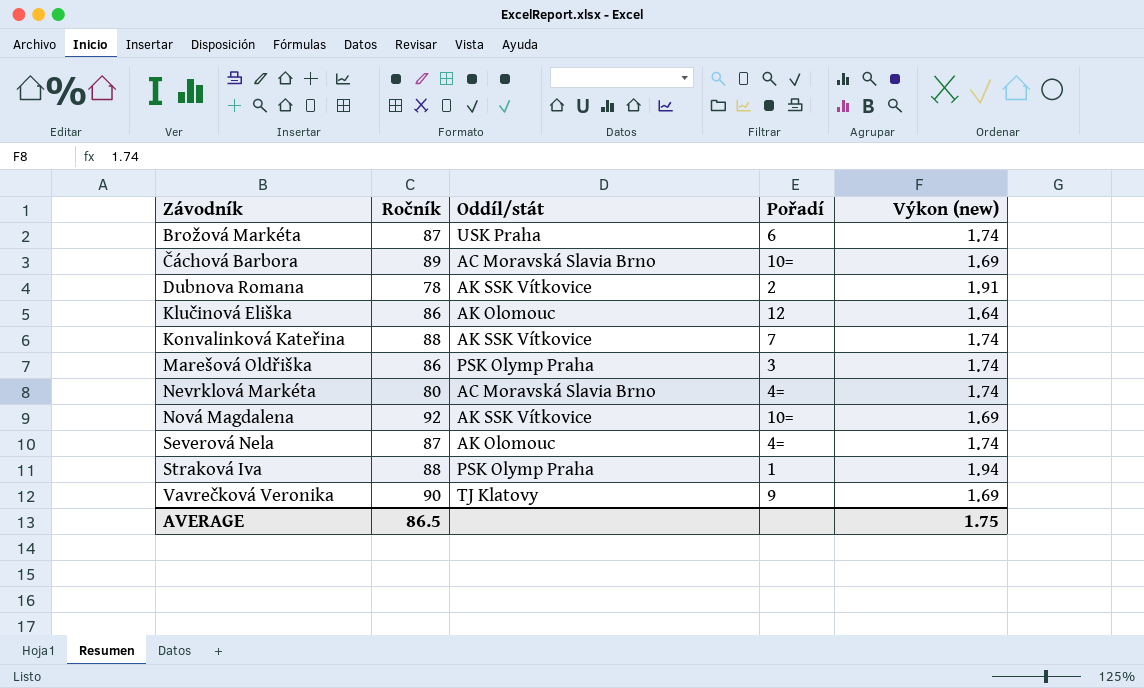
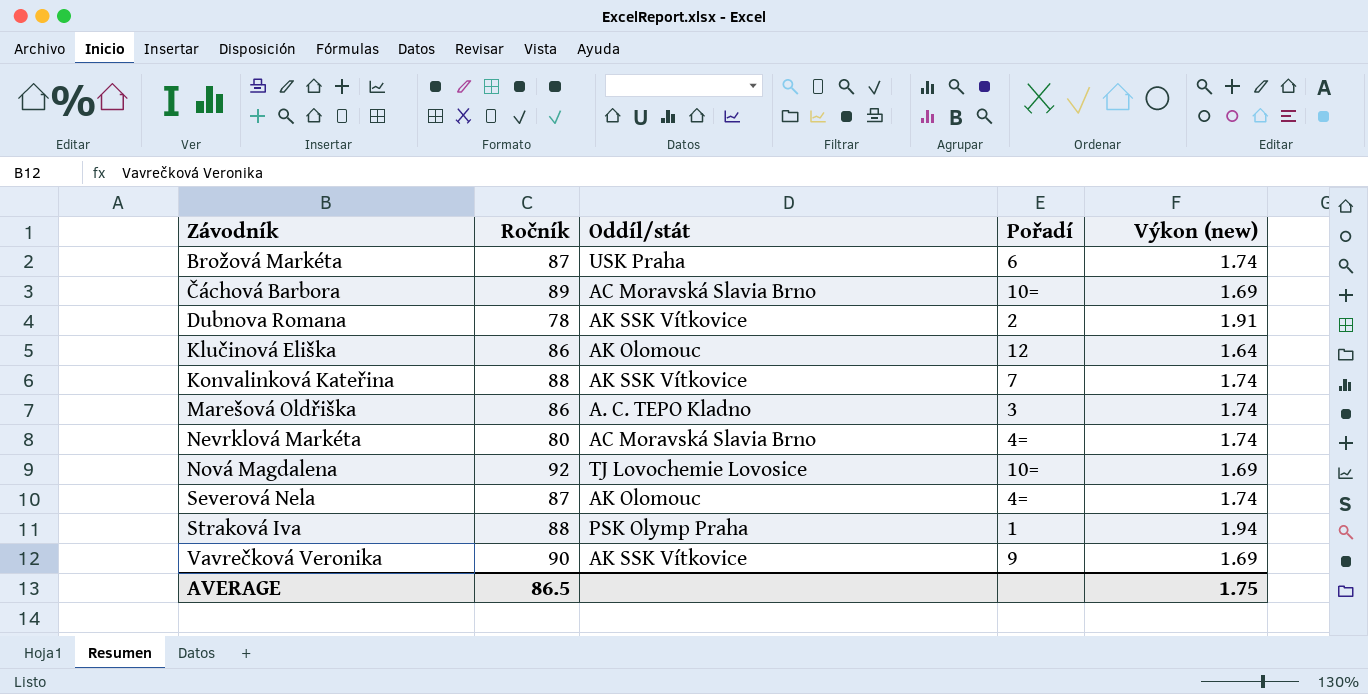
Marešová Oldřiška | Oddíl/stát: PSK Olymp Praha -> A. C. TEPO Kladno
Nová Magdalena | Oddíl/stát: AK SSK Vítkovice -> TJ Lovochemie Lovosice
Vavrečková Veronika | Oddíl/stát: TJ Klatovy -> AK SSK Vítkovice

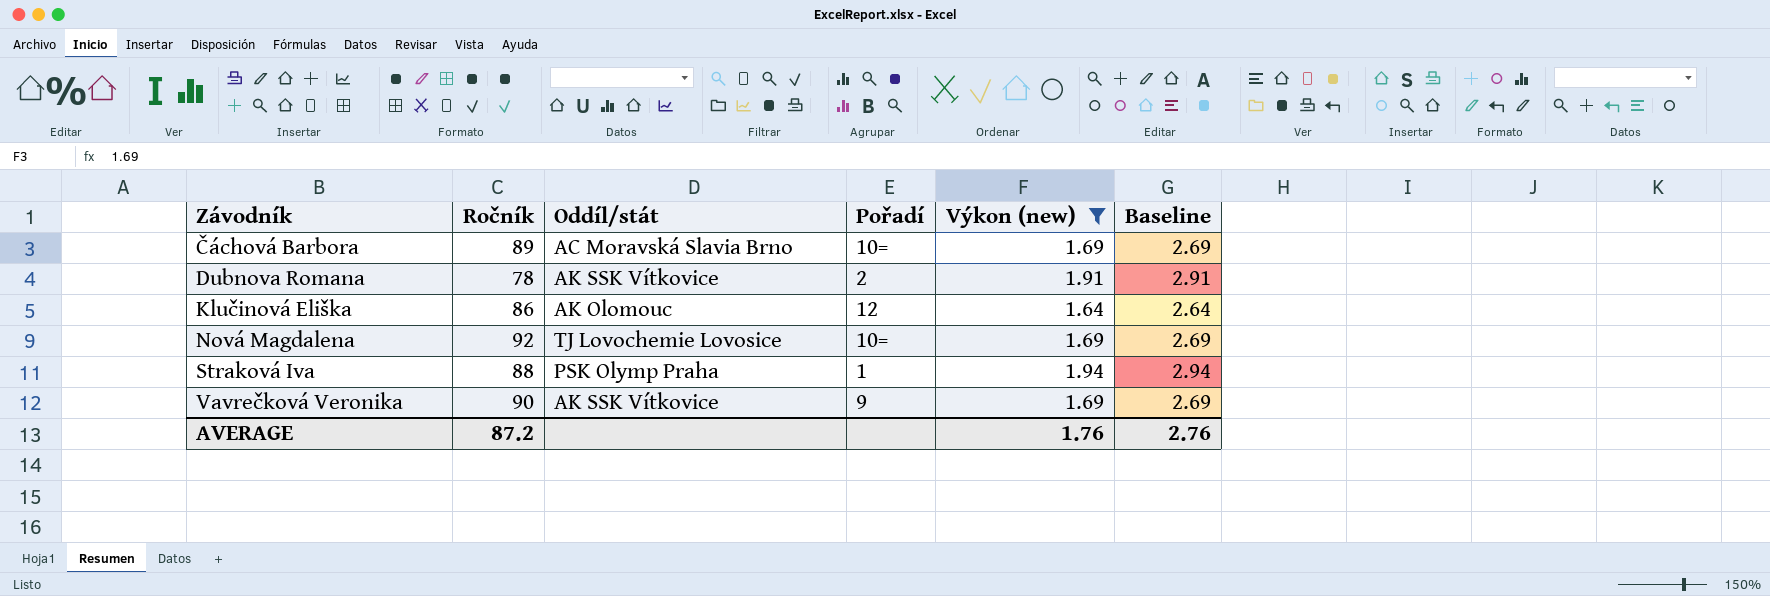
filter: none -> Výkon (new) != 1.74
column Baseline | formula: none -> [Výkon (new)] + 1
AVERAGE | Ročník: 86.5 -> 87.2
AVERAGE | Výkon (new): 1.75 -> 1.76

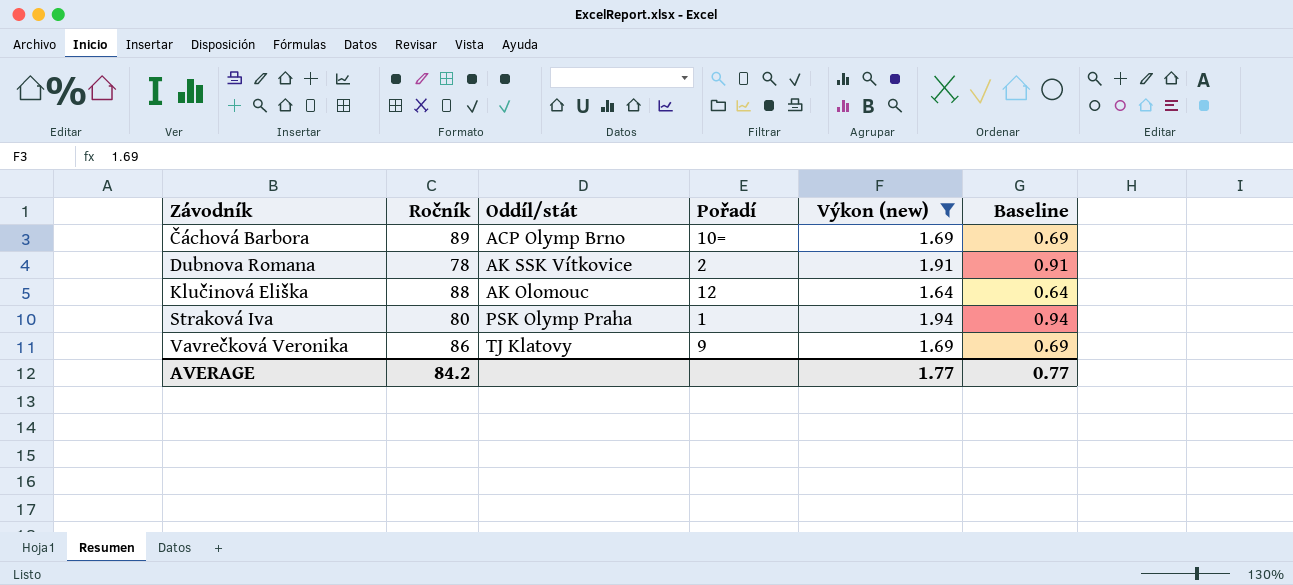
column Baseline | formula: [Výkon (new)] + 1 -> [Výkon (new)] - 1
row Nová Magdalena: 92 | TJ Lovochemie Lovosice | 10= | 1.69 | 2.69 -> none
Čáchová Barbora | Oddíl/stát: AC Moravská Slavia Brno -> ACP Olymp Brno
Klučinová Eliška | Ročník: 86 -> 88
Straková Iva | Ročník: 88 -> 80
Vavrečková Veronika | Ročník: 90 -> 86
Vavrečková Veronika | Oddíl/stát: AK SSK Vítkovice -> TJ Klatovy
AVERAGE | Ročník: 87.2 -> 84.2
AVERAGE | Výkon (new): 1.76 -> 1.77
AVERAGE | Baseline: 2.76 -> 0.77

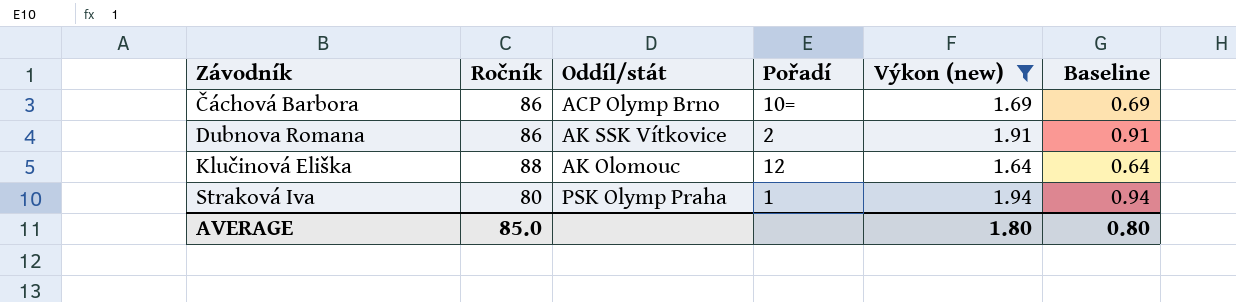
row Vavrečková Veronika: 86 | TJ Klatovy | 9 | 1.69 | 0.69 -> none
Čáchová Barbora | Ročník: 89 -> 86
Dubnova Romana | Ročník: 78 -> 86
AVERAGE | Ročník: 84.2 -> 85.0
AVERAGE | Výkon (new): 1.77 -> 1.80
AVERAGE | Baseline: 0.77 -> 0.80

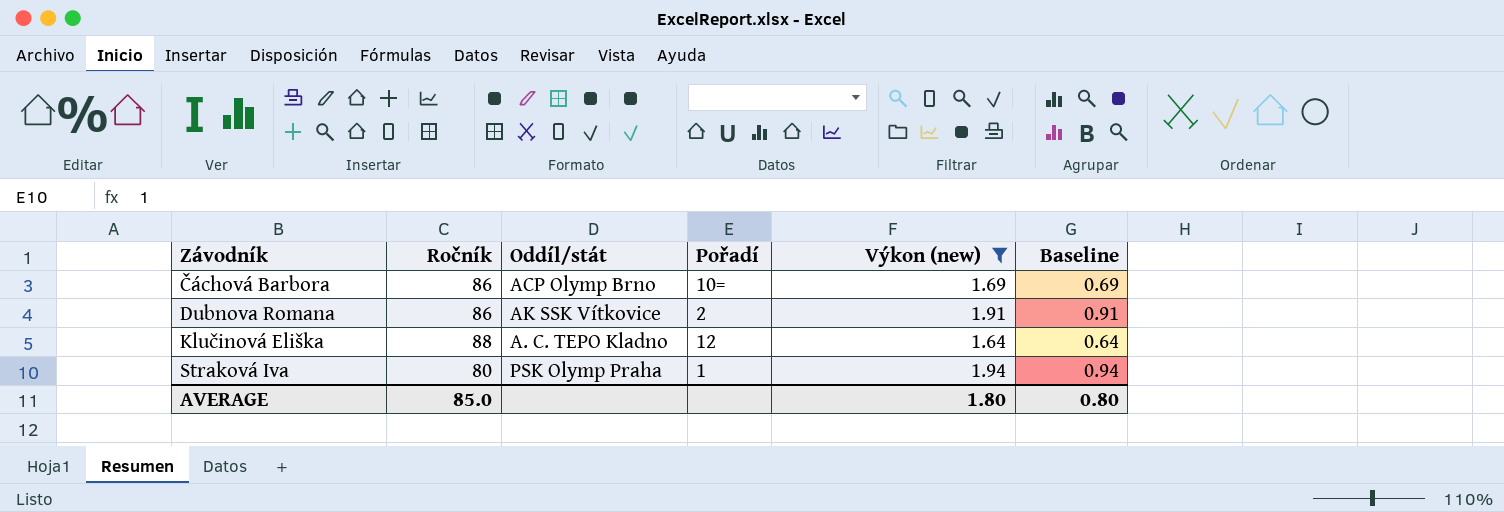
Klučinová Eliška | Oddíl/stát: AK Olomouc -> A. C. TEPO Kladno

